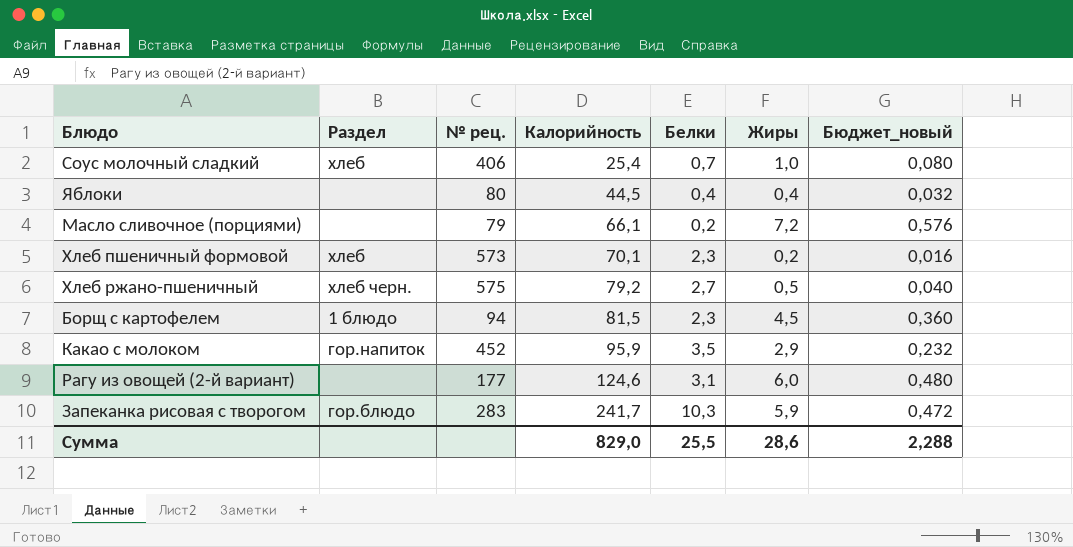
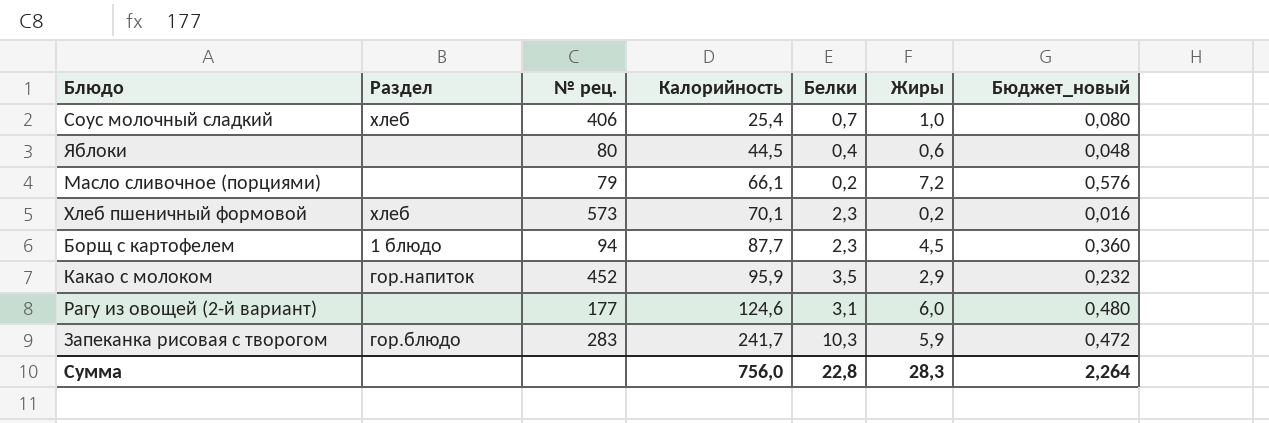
row Хлеб ржано-пшеничный: хлеб черн. | 575 | 79,2 | 2,7 | 0,5 | 0,040 -> none
Яблоки | Жиры: 0,4 -> 0,6
Яблоки | Бюджет_новый: 0,032 -> 0,048
Борщ с картофелем | Калорийность: 81,5 -> 87,7
Сумма | Калорийность: 829,0 -> 756,0
Сумма | Белки: 25,5 -> 22,8
Сумма | Жиры: 28,6 -> 28,3
Сумма | Бюджет_новый: 2,288 -> 2,264

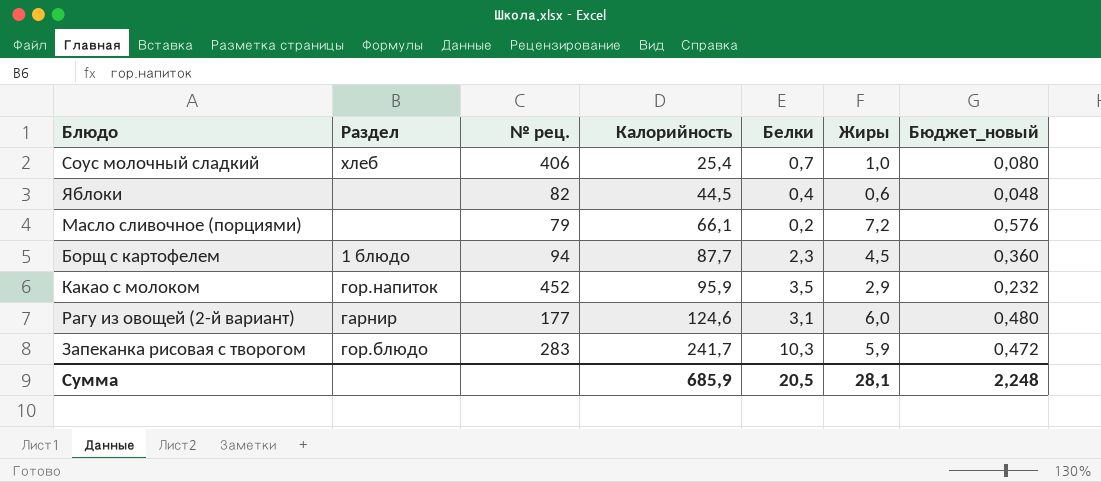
row Хлеб пшеничный формовой: хлеб | 573 | 70,1 | 2,3 | 0,2 | 0,016 -> none
Яблоки | № рец.: 80 -> 82
Рагу из овощей (2-й вариант) | Раздел: none -> гарнир
Сумма | Калорийность: 756,0 -> 685,9
Сумма | Белки: 22,8 -> 20,5
Сумма | Жиры: 28,3 -> 28,1
Сумма | Бюджет_новый: 2,264 -> 2,248

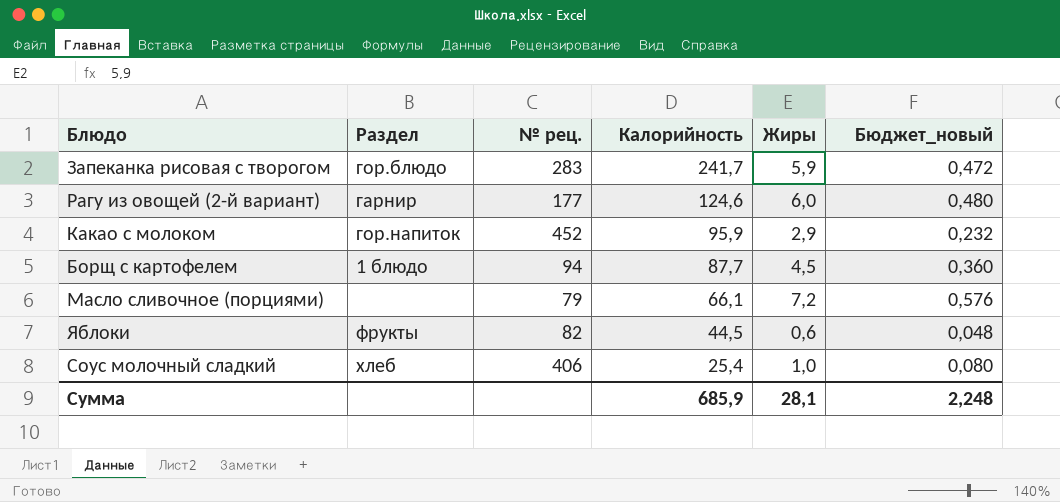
row order: Калорийность ascending -> Калорийность descending
column Белки | position: 5 -> none
Яблоки | Раздел: none -> фрукты

